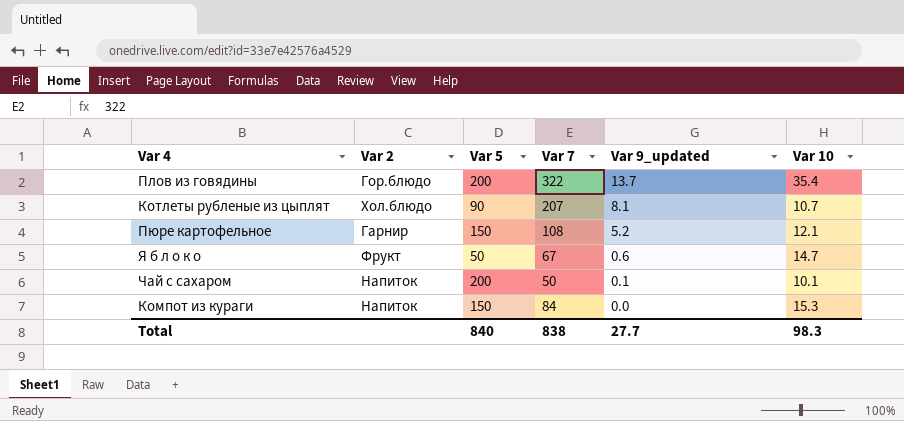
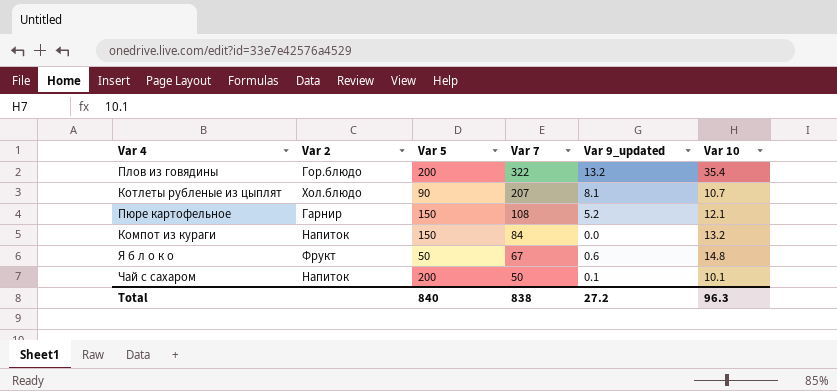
row order: Var 9_updated descending -> Var 7 descending
Плов из говядины | Var 9_updated: 13.7 -> 13.2
Компот из кураги | Var 10: 15.3 -> 13.2
Я б л о к о | Var 10: 14.7 -> 14.8
Total | Var 9_updated: 27.7 -> 27.2
Total | Var 10: 98.3 -> 96.3

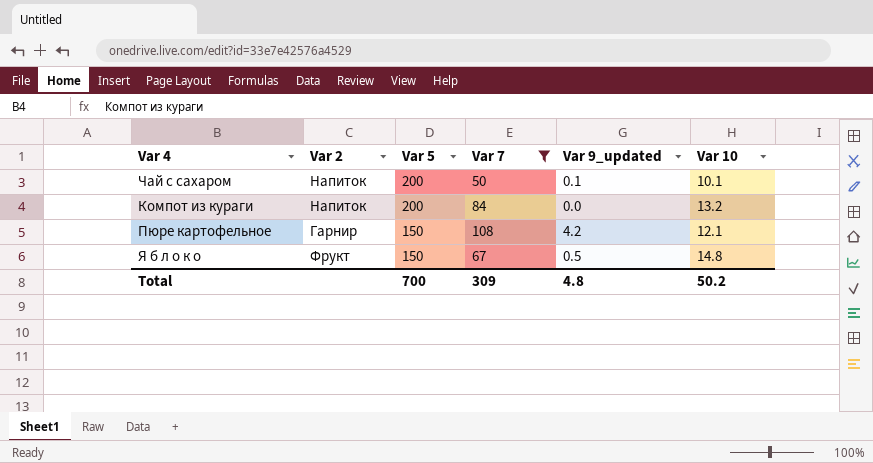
filter: none -> Var 7 <= 108
row order: Var 7 descending -> Var 5 descending
Компот из кураги | Var 5: 150 -> 200
Пюре картофельное | Var 9_updated: 5.2 -> 4.2
Я б л о к о | Var 5: 50 -> 150
Я б л о к о | Var 9_updated: 0.6 -> 0.5
Total | Var 5: 840 -> 700
Total | Var 7: 838 -> 309
Total | Var 9_updated: 27.2 -> 4.8
Total | Var 10: 96.3 -> 50.2

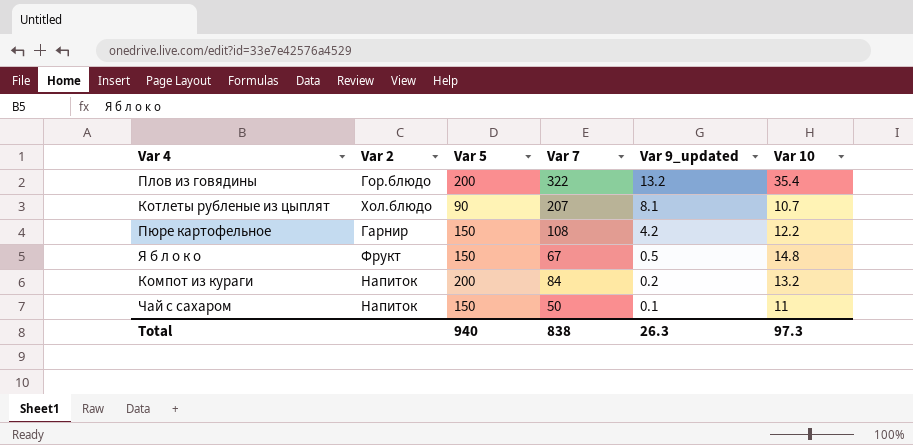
filter: Var 7 <= 108 -> none
row order: Var 5 descending -> Var 9_updated descending
Пюре картофельное | Var 10: 12.1 -> 12.2
Компот из кураги | Var 9_updated: 0.0 -> 0.2
Чай с сахаром | Var 5: 200 -> 150
Чай с сахаром | Var 10: 10.1 -> 11
Total | Var 5: 700 -> 940
Total | Var 7: 309 -> 838
Total | Var 9_updated: 4.8 -> 26.3
Total | Var 10: 50.2 -> 97.3

